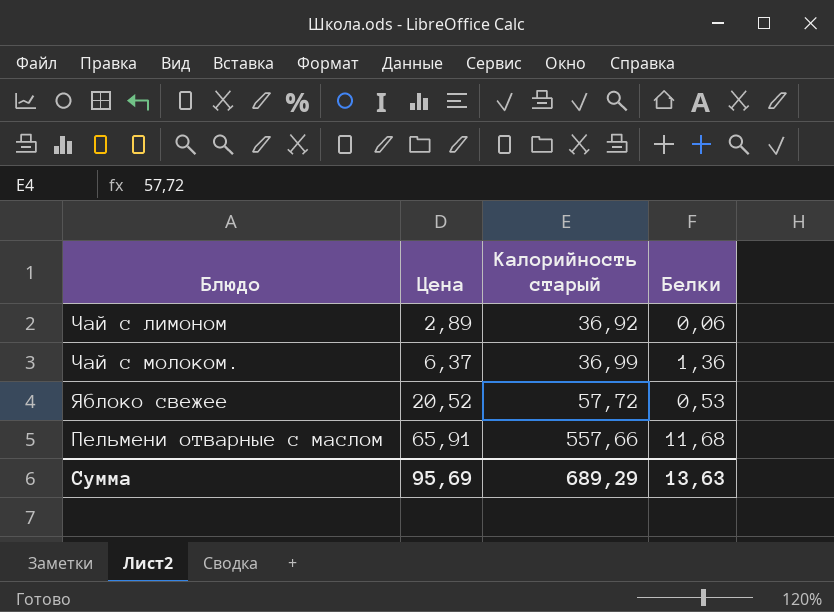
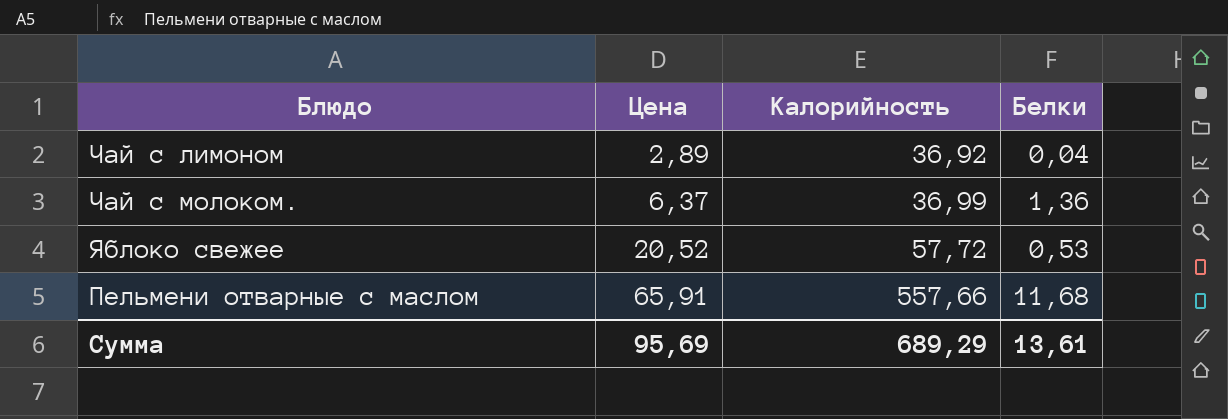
column name: Калорийность старый -> Калорийность
Чай с лимоном | Белки: 0,06 -> 0,04
Сумма | Белки: 13,63 -> 13,61

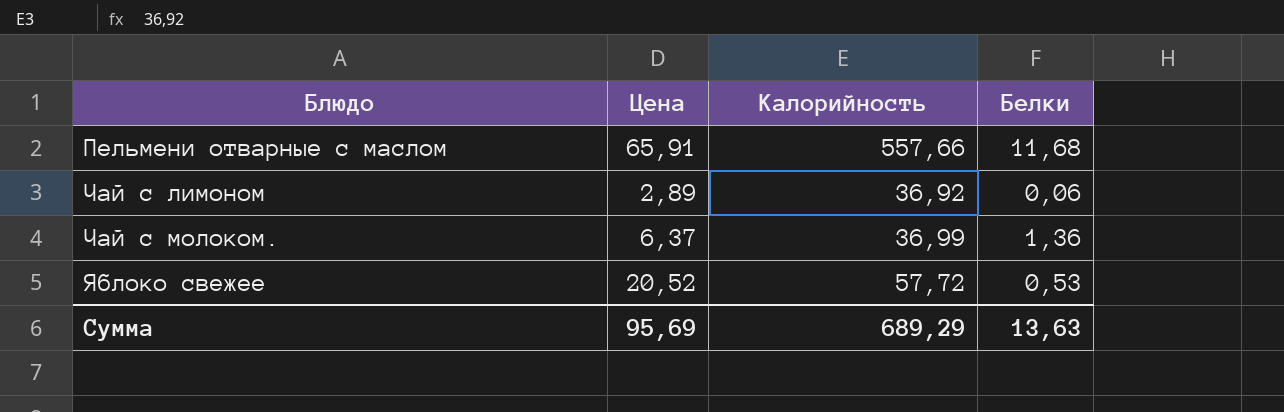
row order: Цена ascending -> Блюдо ascending
Чай с лимоном | Белки: 0,04 -> 0,06
Сумма | Белки: 13,61 -> 13,63

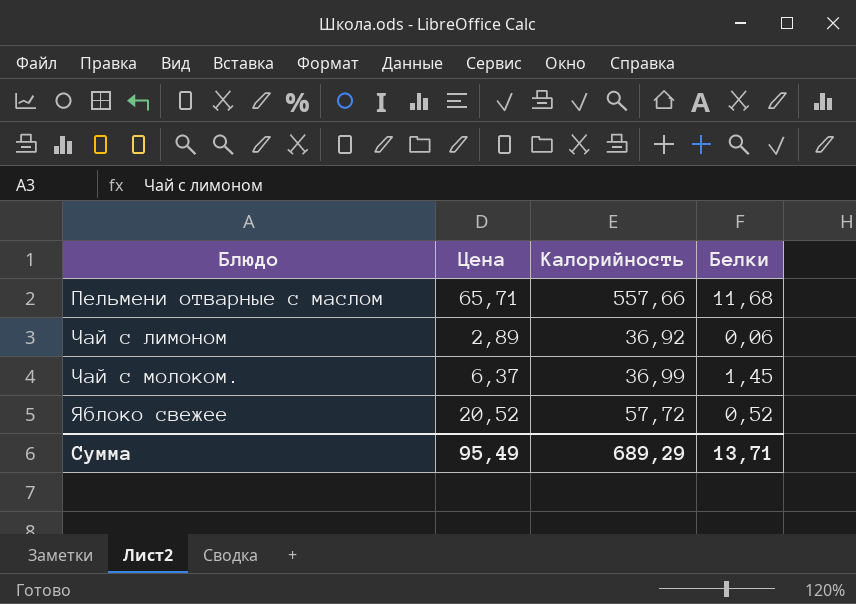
Пельмени отварные с маслом | Цена: 65,91 -> 65,71
Чай с молоком. | Белки: 1,36 -> 1,45
Яблоко свежее | Белки: 0,53 -> 0,52
Сумма | Цена: 95,69 -> 95,49
Сумма | Белки: 13,63 -> 13,71

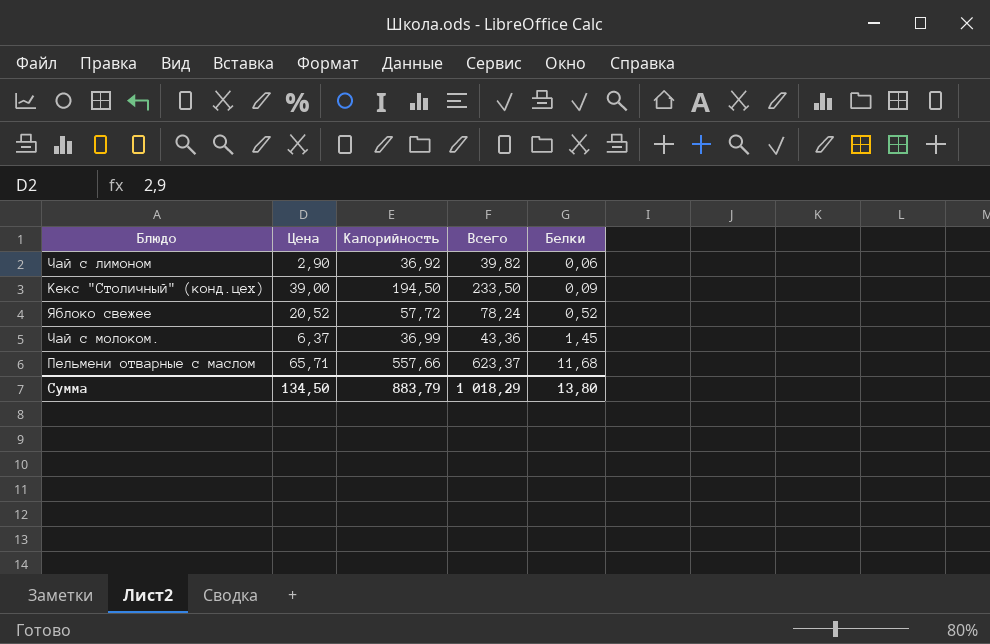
row order: Блюдо ascending -> Белки ascending
column Всего | formula: none -> [Цена] + [Калорийность]
Чай с лимоном | Цена: 2,89 -> 2,90
row Кекс "Столичный" (конд.цех): none -> 39,00 | 194,50 | 233,50 | 0,09
Сумма | Цена: 95,49 -> 134,50
Сумма | Калорийность: 689,29 -> 883,79
Сумма | Белки: 13,71 -> 13,80

